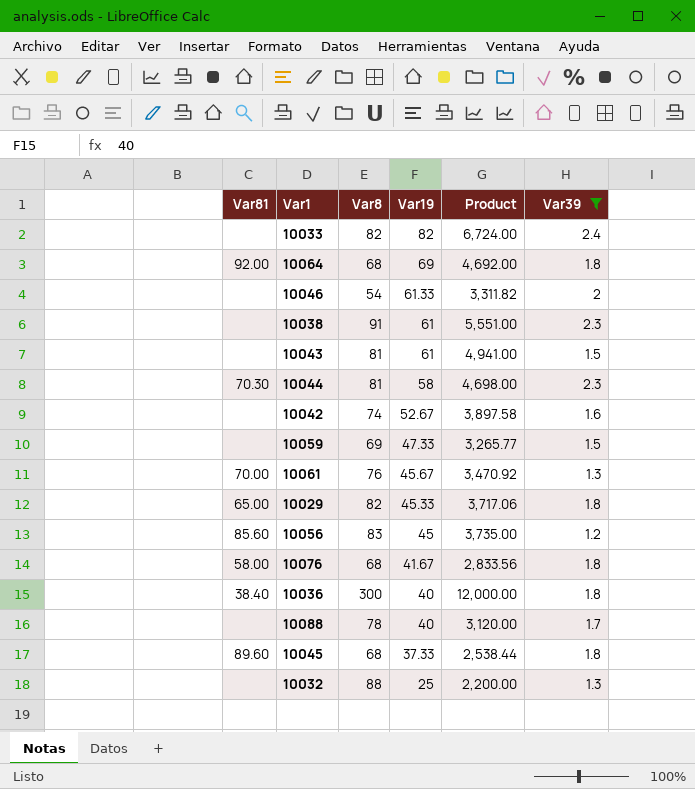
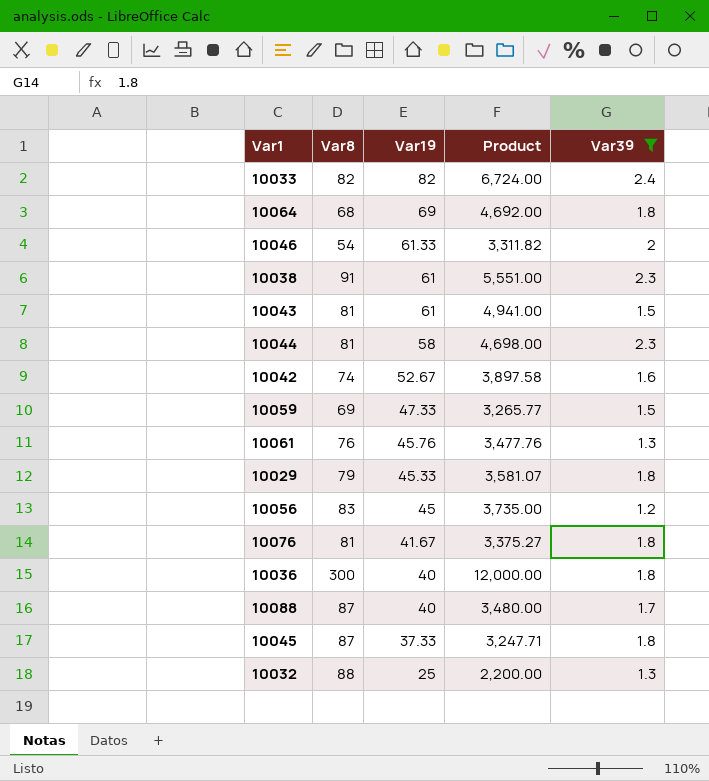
column Var81 | position: 1 -> none
10061 | Var19: 45.67 -> 45.76
10061 | Product: 3,470.92 -> 3,477.76
10029 | Var8: 82 -> 79
10029 | Product: 3,717.06 -> 3,581.07
10076 | Var8: 68 -> 81
10076 | Product: 2,833.56 -> 3,375.27
10088 | Var8: 78 -> 87
10088 | Product: 3,120.00 -> 3,480.00
10045 | Var8: 68 -> 87
10045 | Product: 2,538.44 -> 3,247.71

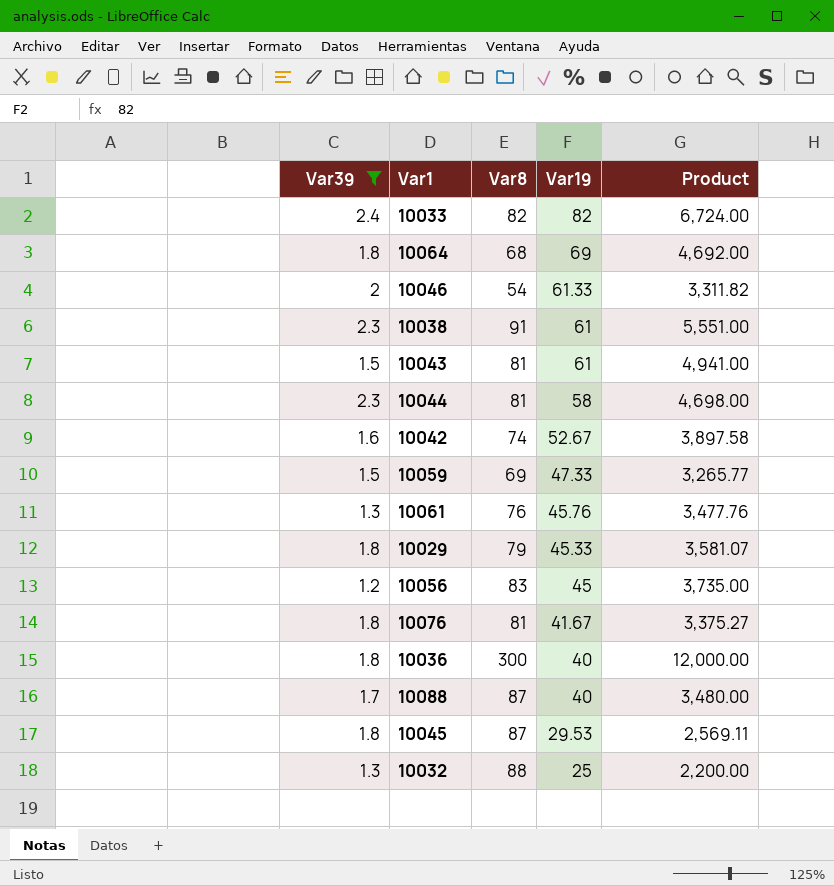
column Var39 | position: 5 -> 1
10045 | Var19: 37.33 -> 29.53
10045 | Product: 3,247.71 -> 2,569.11

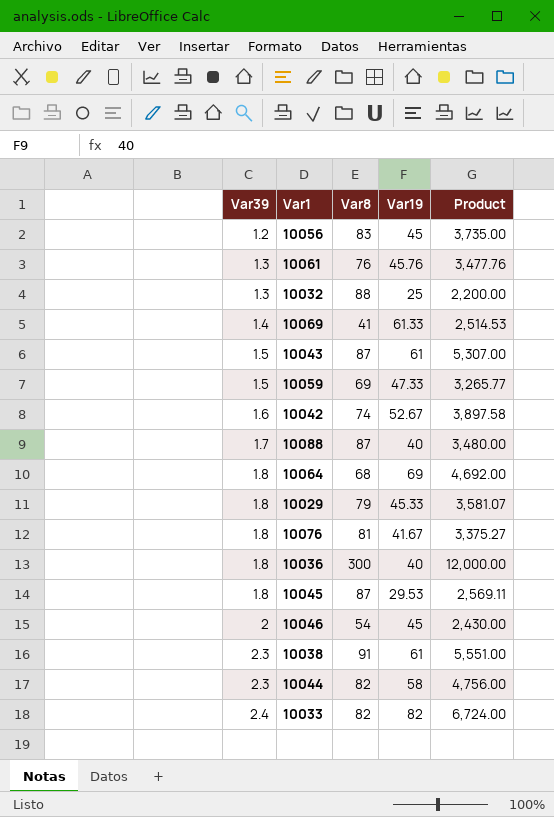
filter: Var39 != 1.4 -> none
row order: Var19 descending -> Var39 ascending
10043 | Var8: 81 -> 87
10043 | Product: 4,941.00 -> 5,307.00
10046 | Var19: 61.33 -> 45
10046 | Product: 3,311.82 -> 2,430.00
10044 | Var8: 81 -> 82
10044 | Product: 4,698.00 -> 4,756.00

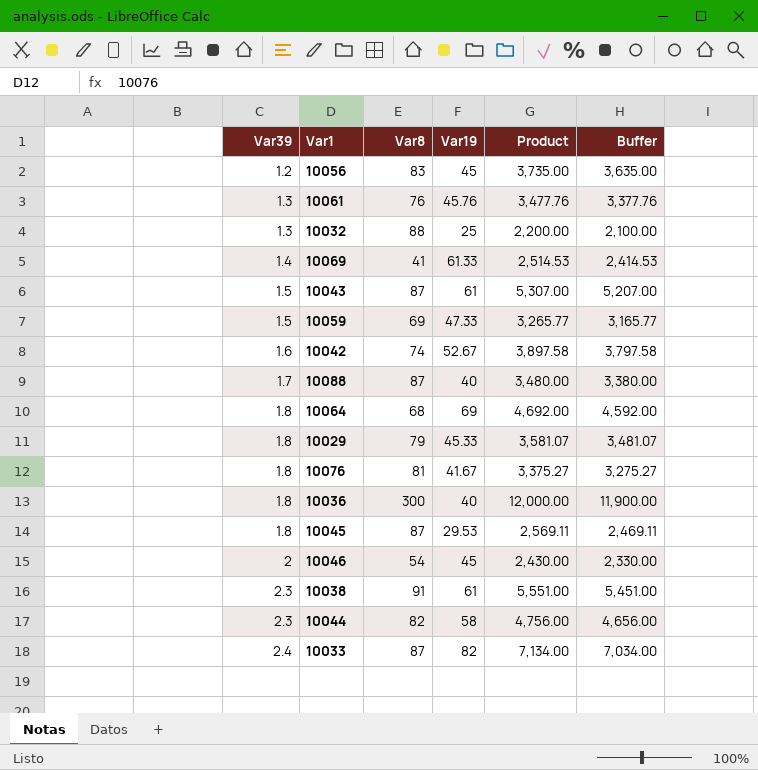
column Buffer | formula: none -> [Product] - 100
10033 | Var8: 82 -> 87
10033 | Product: 6,724.00 -> 7,134.00

